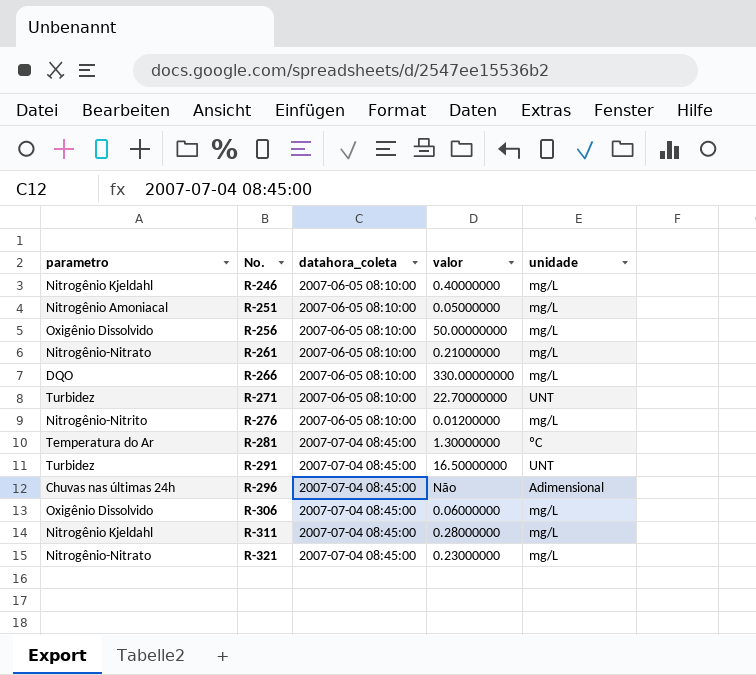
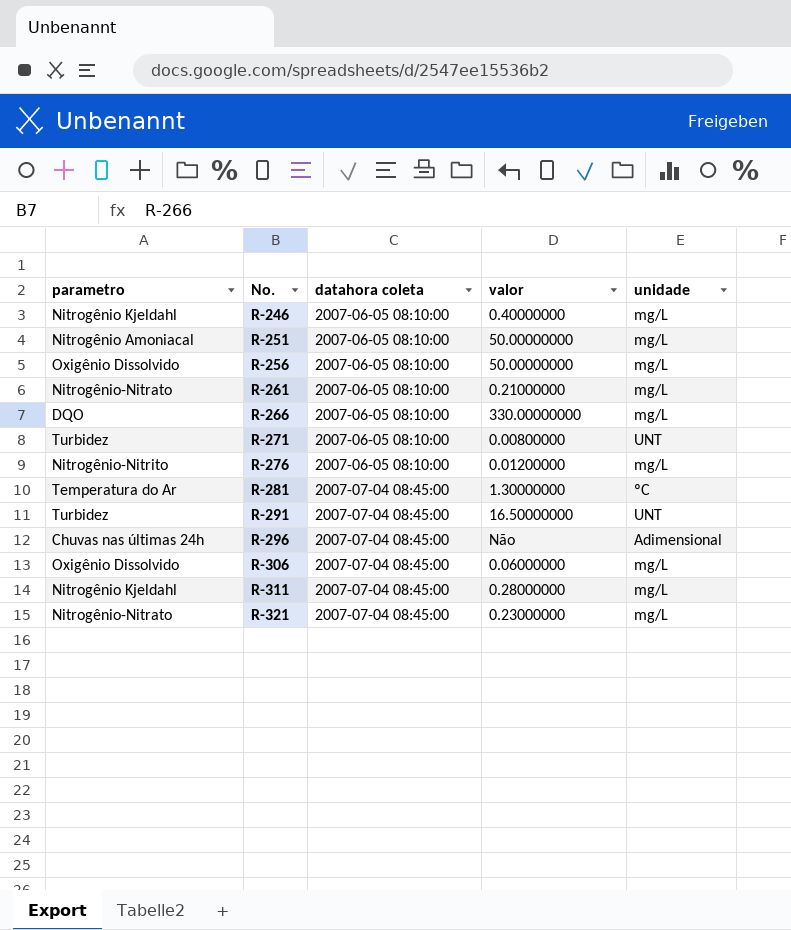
column name: datahora_coleta -> datahora coleta
R-251 | valor: 0.05000000 -> 50.00000000
R-271 | valor: 22.70000000 -> 0.00800000

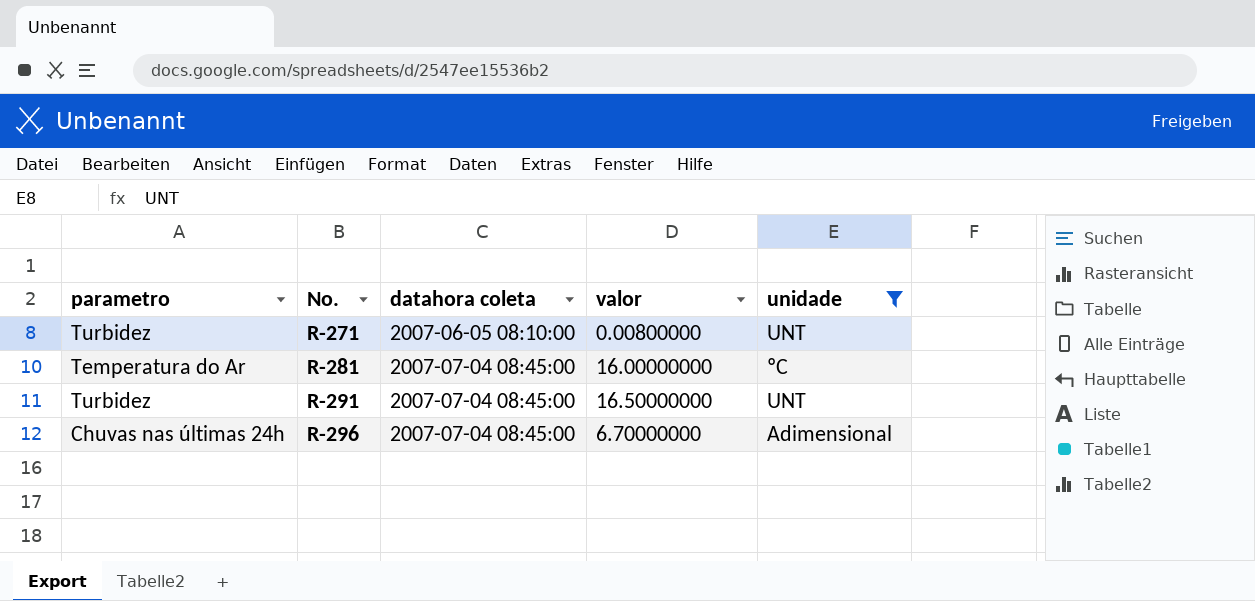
filter: none -> unidade != mg/L
R-281 | valor: 1.30000000 -> 16.00000000
R-296 | valor: Não -> 6.70000000

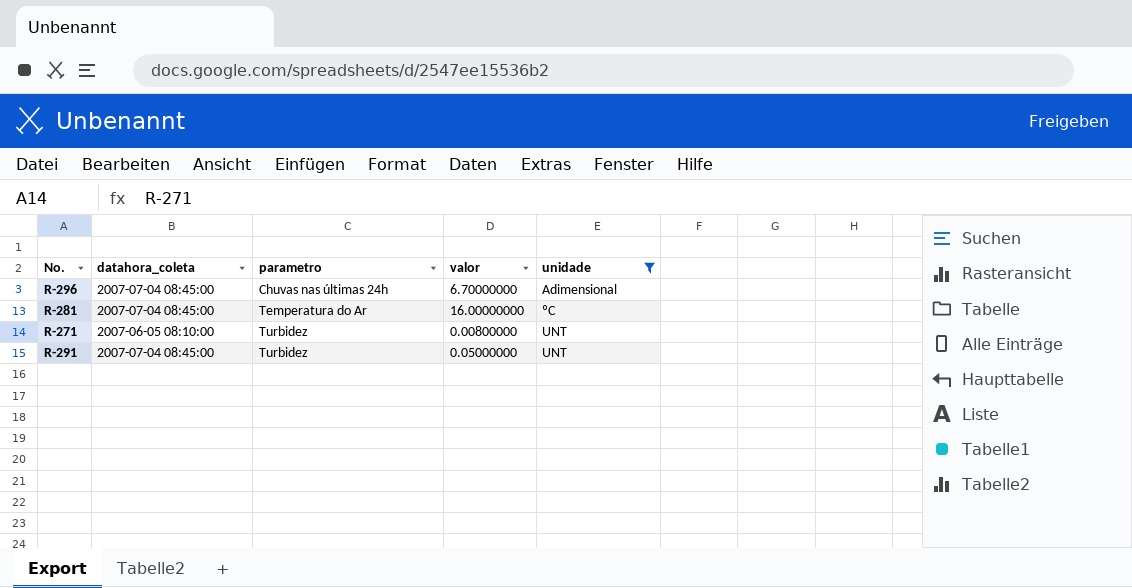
row order: No. ascending -> parametro ascending
column name: datahora coleta -> datahora_coleta
column parametro | position: 1 -> 3
R-291 | valor: 16.50000000 -> 0.05000000

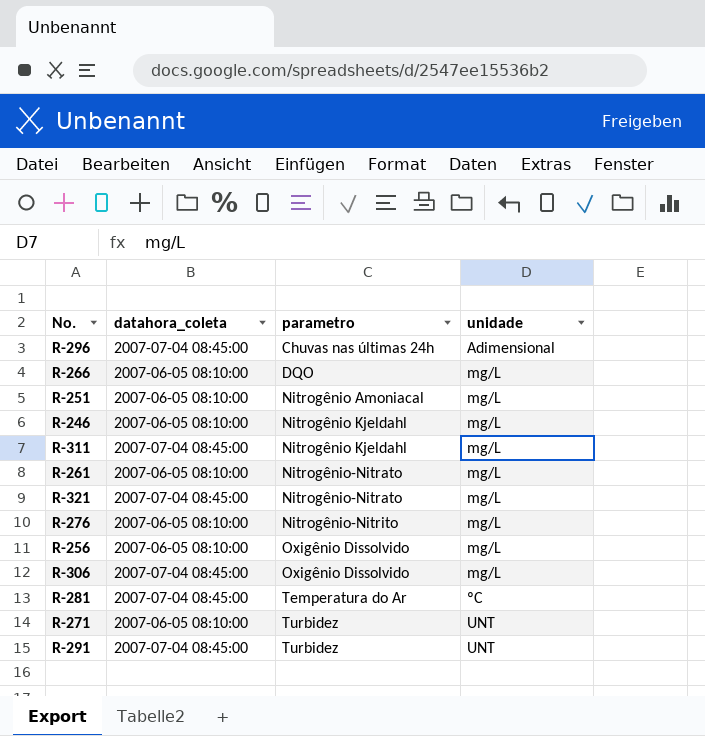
filter: unidade != mg/L -> none
column valor | position: 4 -> none

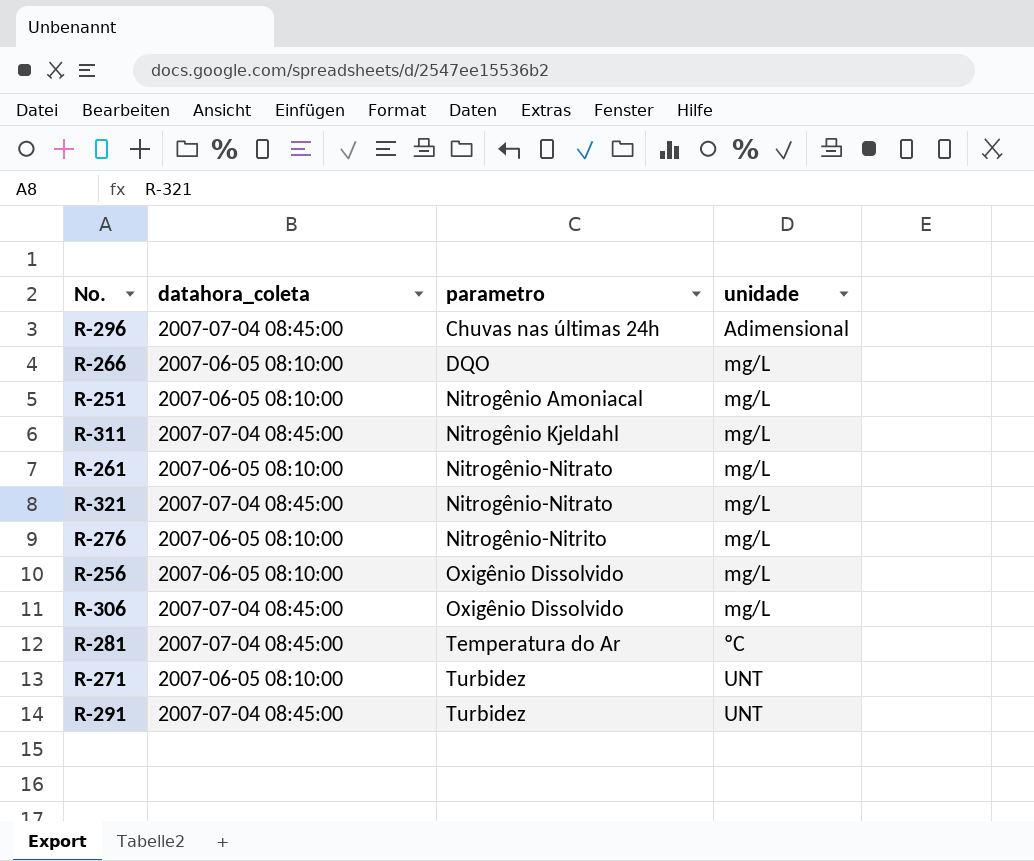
row R-246: 2007-06-05 08:10:00 | Nitrogênio Kjeldahl | mg/L -> none

